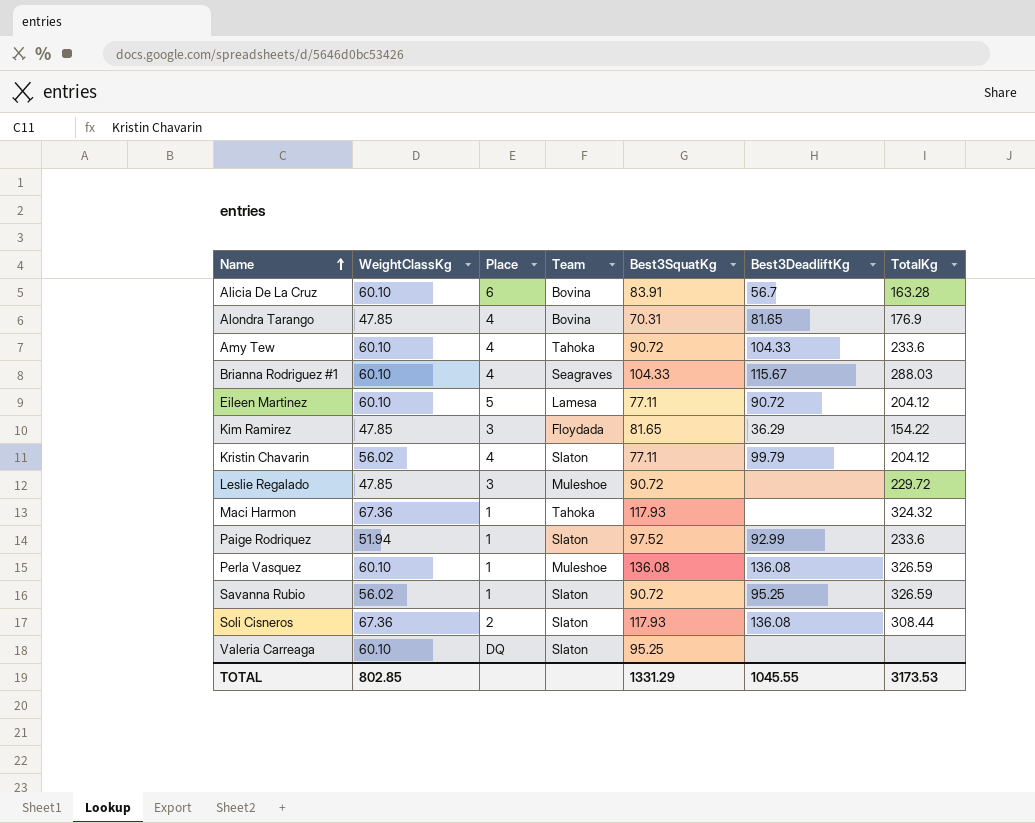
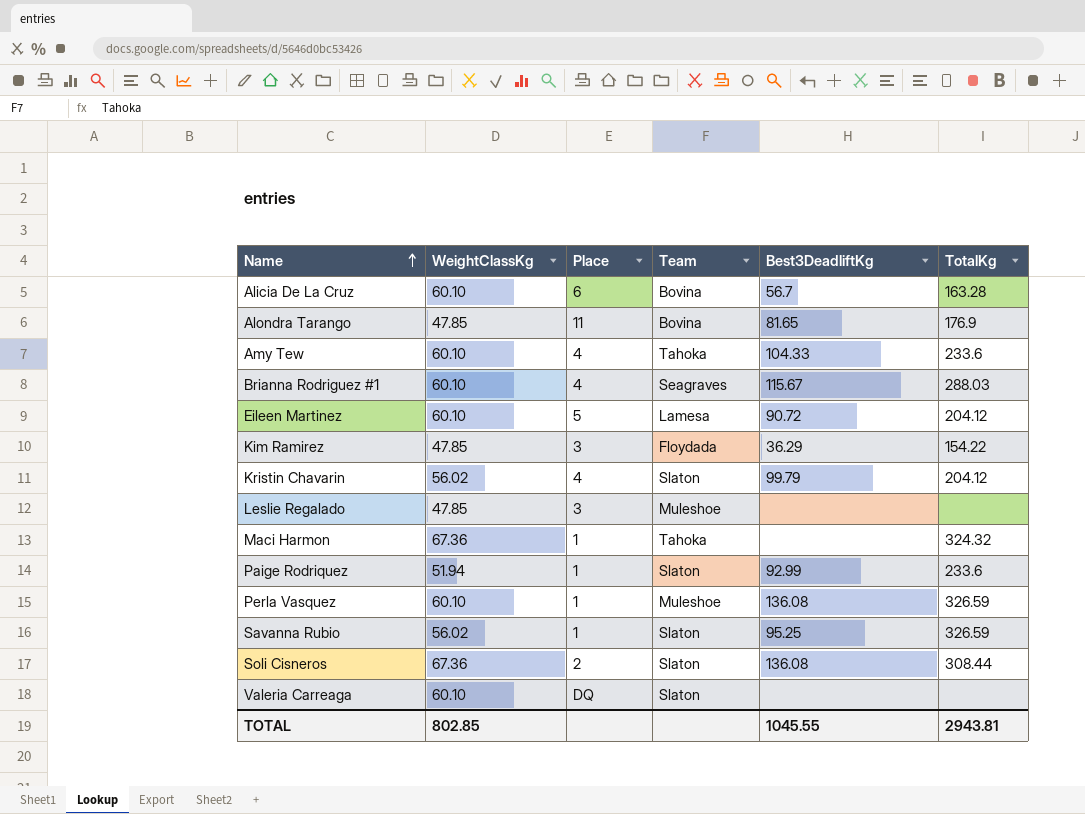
column Best3SquatKg | position: 5 -> none
Alondra Tarango | Place: 4 -> 11
Leslie Regalado | TotalKg: 229.72 -> none
TOTAL | TotalKg: 3173.53 -> 2943.81

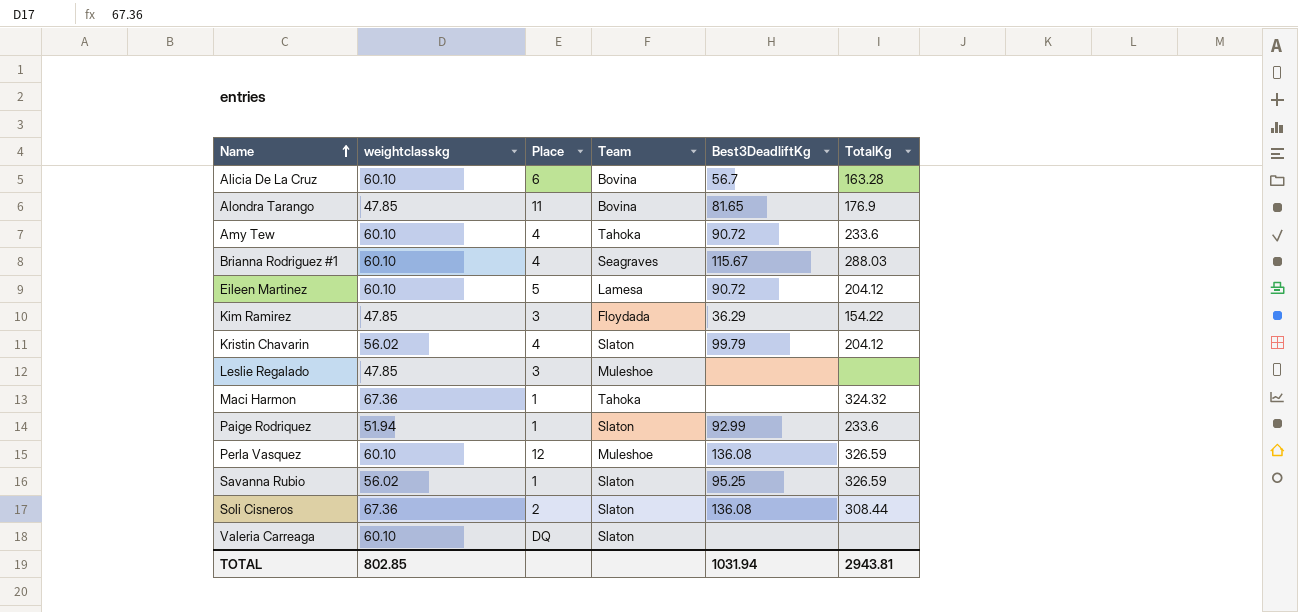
column name: WeightClassKg -> weightclasskg
Amy Tew | Best3DeadliftKg: 104.33 -> 90.72
Perla Vasquez | Place: 1 -> 12
TOTAL | Best3DeadliftKg: 1045.55 -> 1031.94

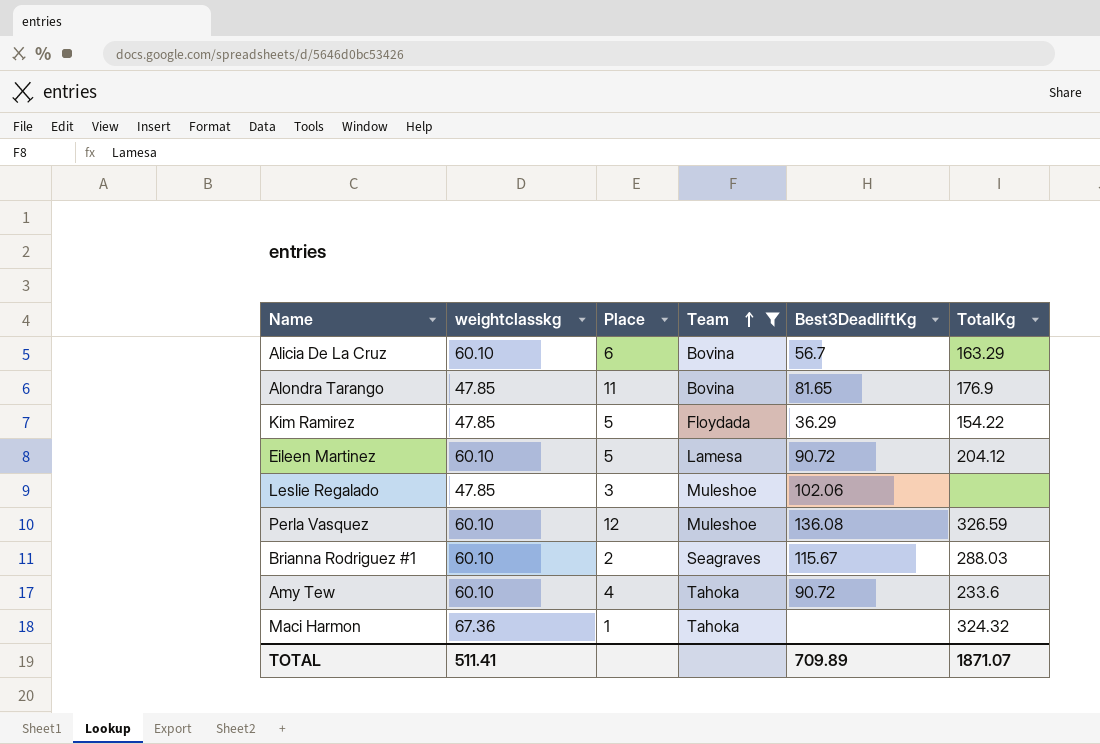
filter: none -> Team != Slaton
row order: Name ascending -> Team ascending
Alicia De La Cruz | TotalKg: 163.28 -> 163.29
Kim Ramirez | Place: 3 -> 5
Leslie Regalado | Best3DeadliftKg: none -> 102.06
Brianna Rodriguez #1 | Place: 4 -> 2
TOTAL | weightclasskg: 802.85 -> 511.41
TOTAL | Best3DeadliftKg: 1031.94 -> 709.89
TOTAL | TotalKg: 2943.81 -> 1871.07

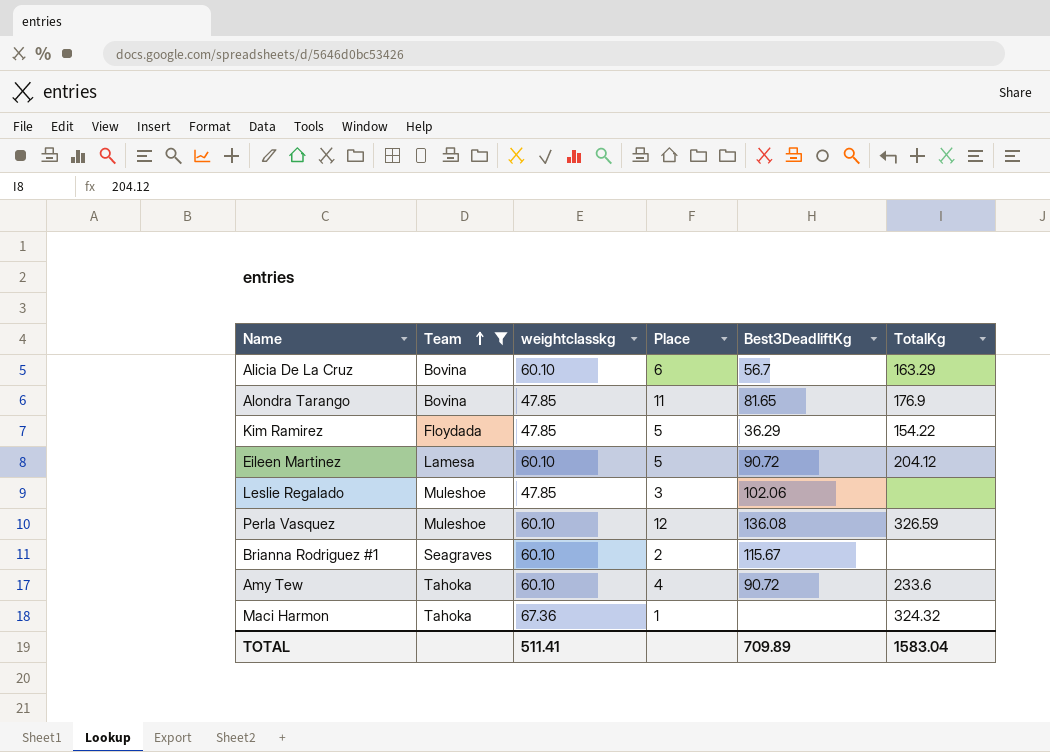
column Team | position: 4 -> 2
Brianna Rodriguez #1 | TotalKg: 288.03 -> none
TOTAL | TotalKg: 1871.07 -> 1583.04

